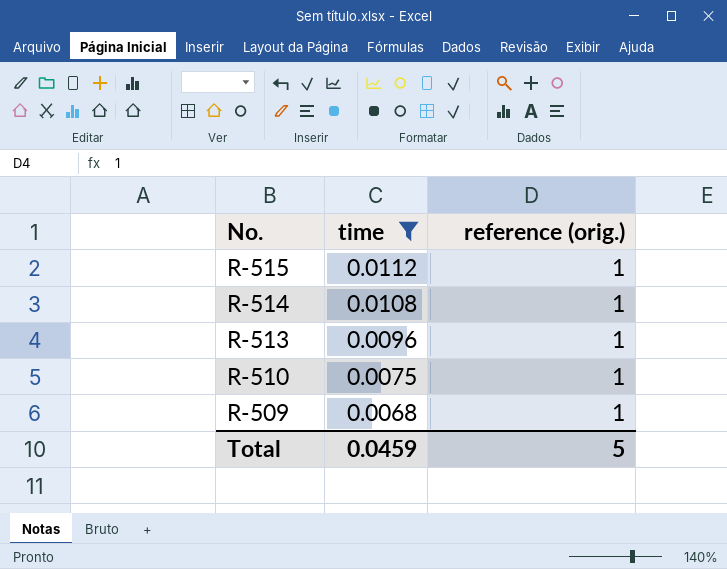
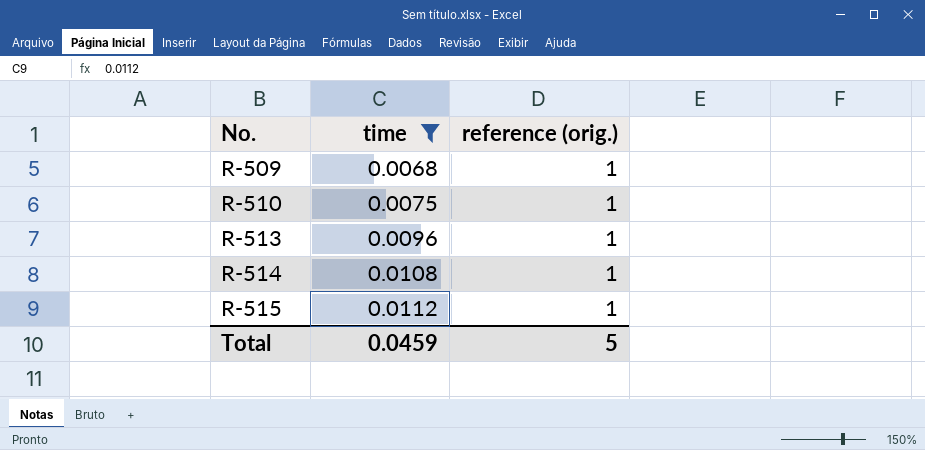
row order: No. descending -> No. ascending

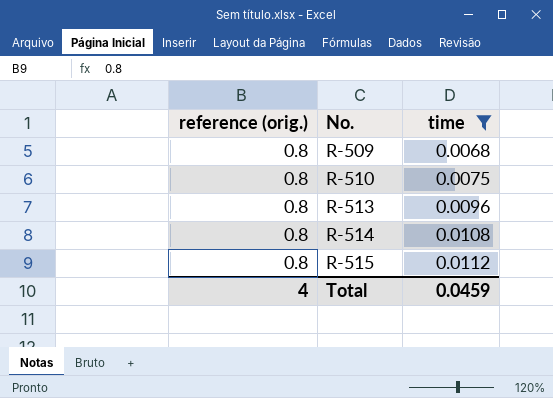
column reference (orig.) | position: 3 -> 1
R-509 | reference (orig.): 1 -> 0.8
R-510 | reference (orig.): 1 -> 0.8
R-513 | reference (orig.): 1 -> 0.8
R-514 | reference (orig.): 1 -> 0.8
R-515 | reference (orig.): 1 -> 0.8
Total | reference (orig.): 5 -> 4

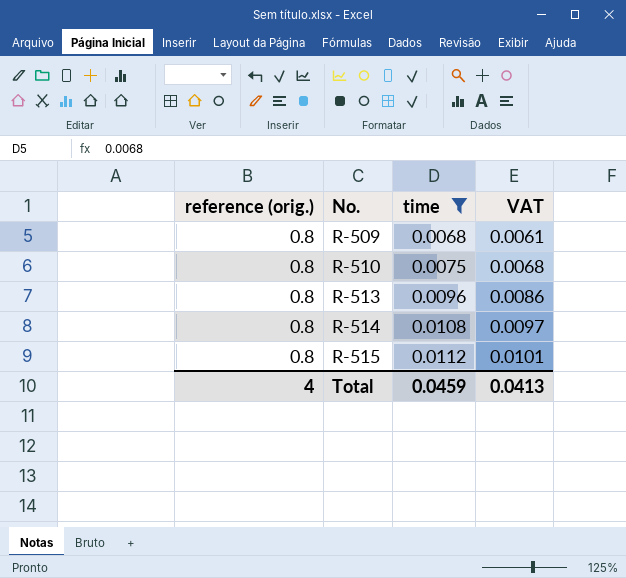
column VAT | formula: none -> [time] * 0.9

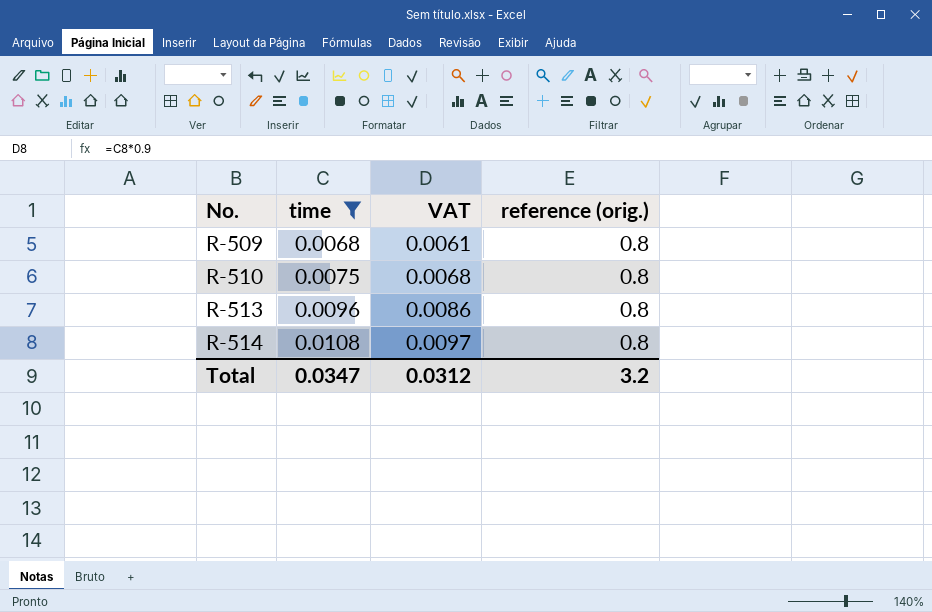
column reference (orig.) | position: 1 -> 4
row R-515: 0.8 | 0.0112 | 0.0101 -> none
Total | time: 0.0459 -> 0.0347
Total | VAT: 0.0413 -> 0.0312
Total | reference (orig.): 4 -> 3.2

